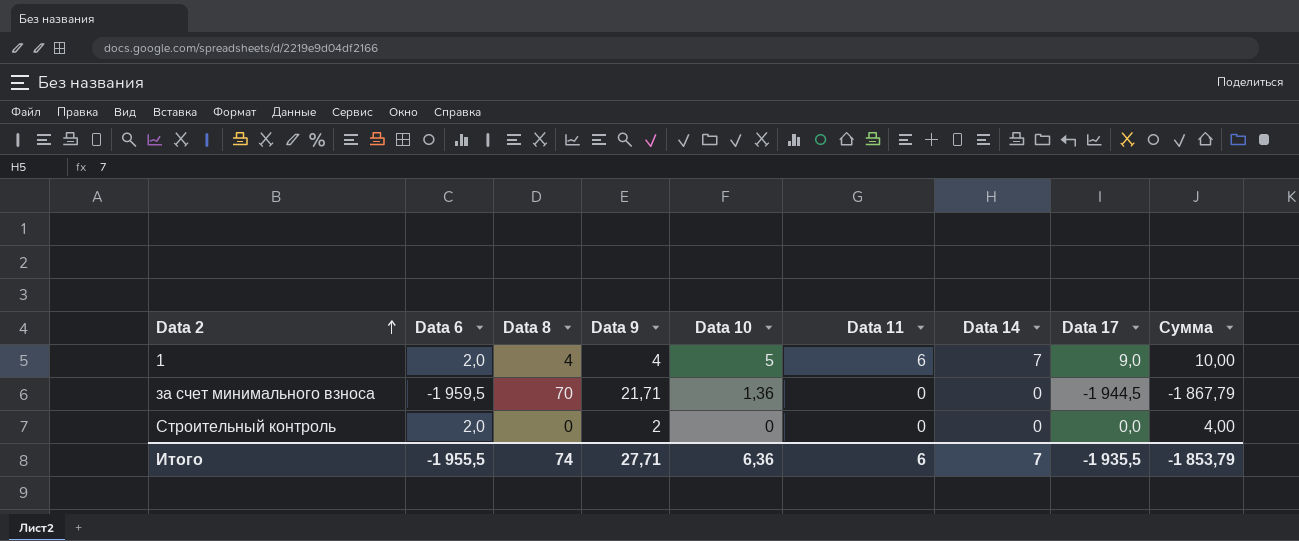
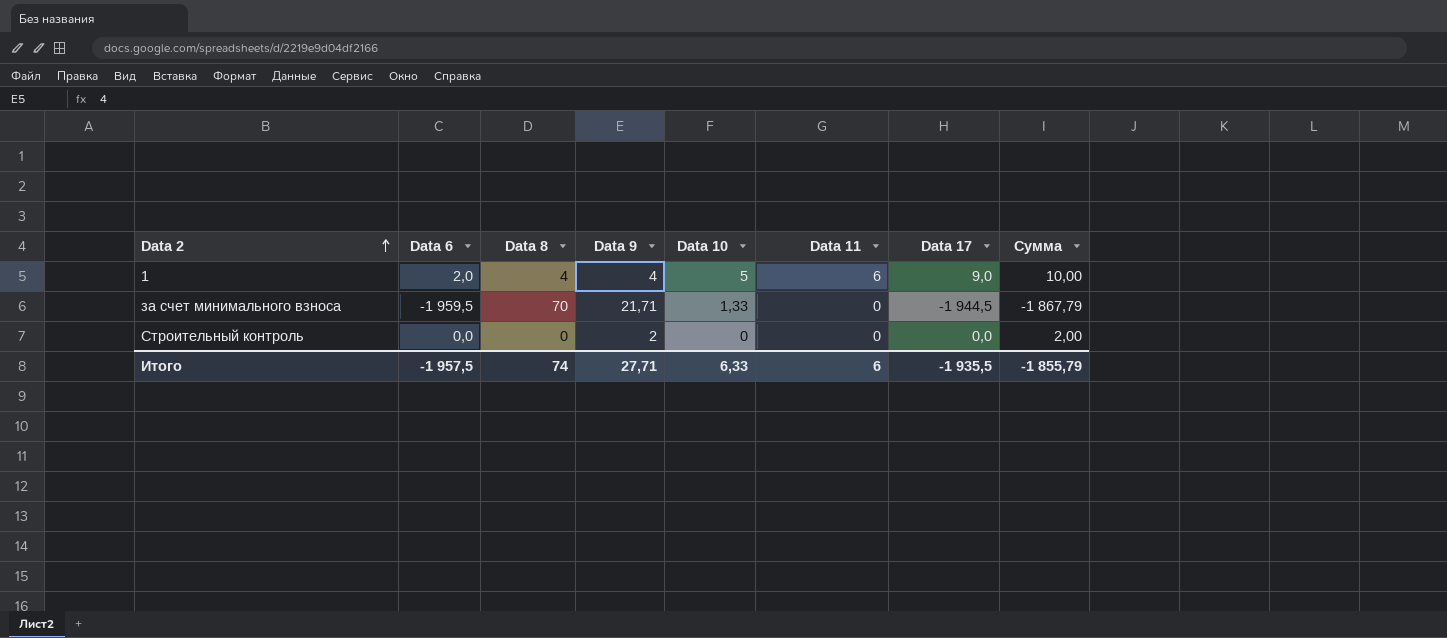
column Data 14 | position: 7 -> none
за счет минимального взноса | Data 10: 1,36 -> 1,33
Строительный контроль | Data 6: 2,0 -> 0,0
Строительный контроль | Сумма: 4,00 -> 2,00
Итого | Data 6: -1 955,5 -> -1 957,5
Итого | Data 10: 6,36 -> 6,33
Итого | Сумма: -1 853,79 -> -1 855,79

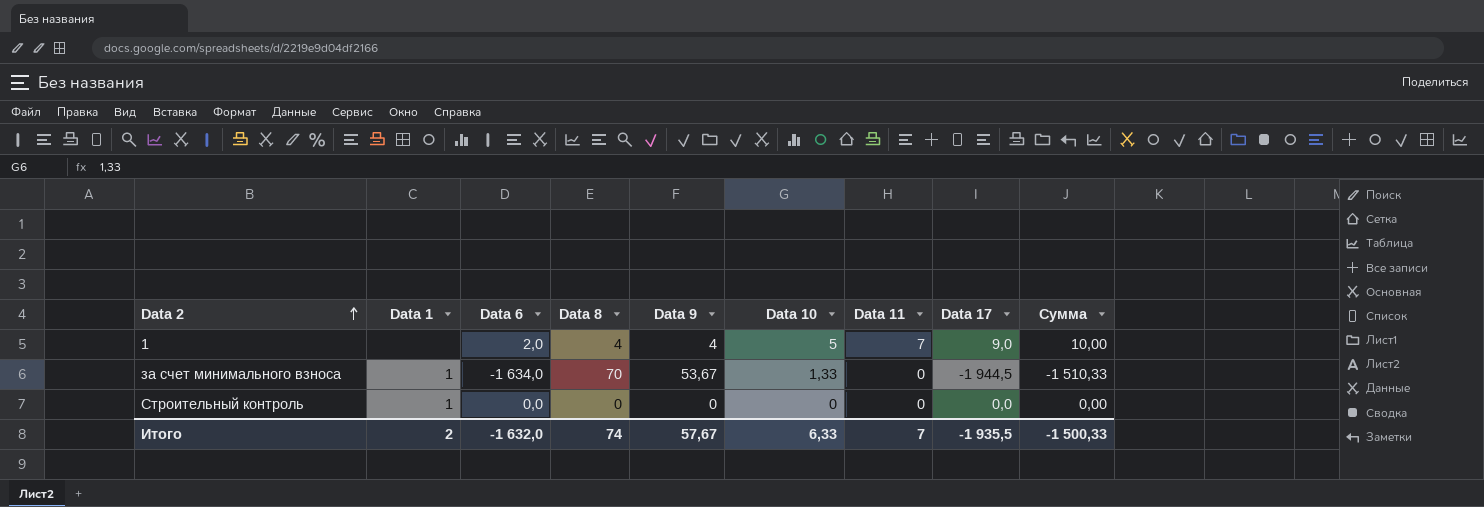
column Data 1 | position: none -> 2
1 | Data 11: 6 -> 7
за счет минимального взноса | Data 6: -1 959,5 -> -1 634,0
за счет минимального взноса | Data 9: 21,71 -> 53,67
за счет минимального взноса | Сумма: -1 867,79 -> -1 510,33
Строительный контроль | Data 9: 2 -> 0
Строительный контроль | Сумма: 2,00 -> 0,00
Итого | Data 6: -1 957,5 -> -1 632,0
Итого | Data 9: 27,71 -> 57,67
Итого | Data 11: 6 -> 7
Итого | Сумма: -1 855,79 -> -1 500,33

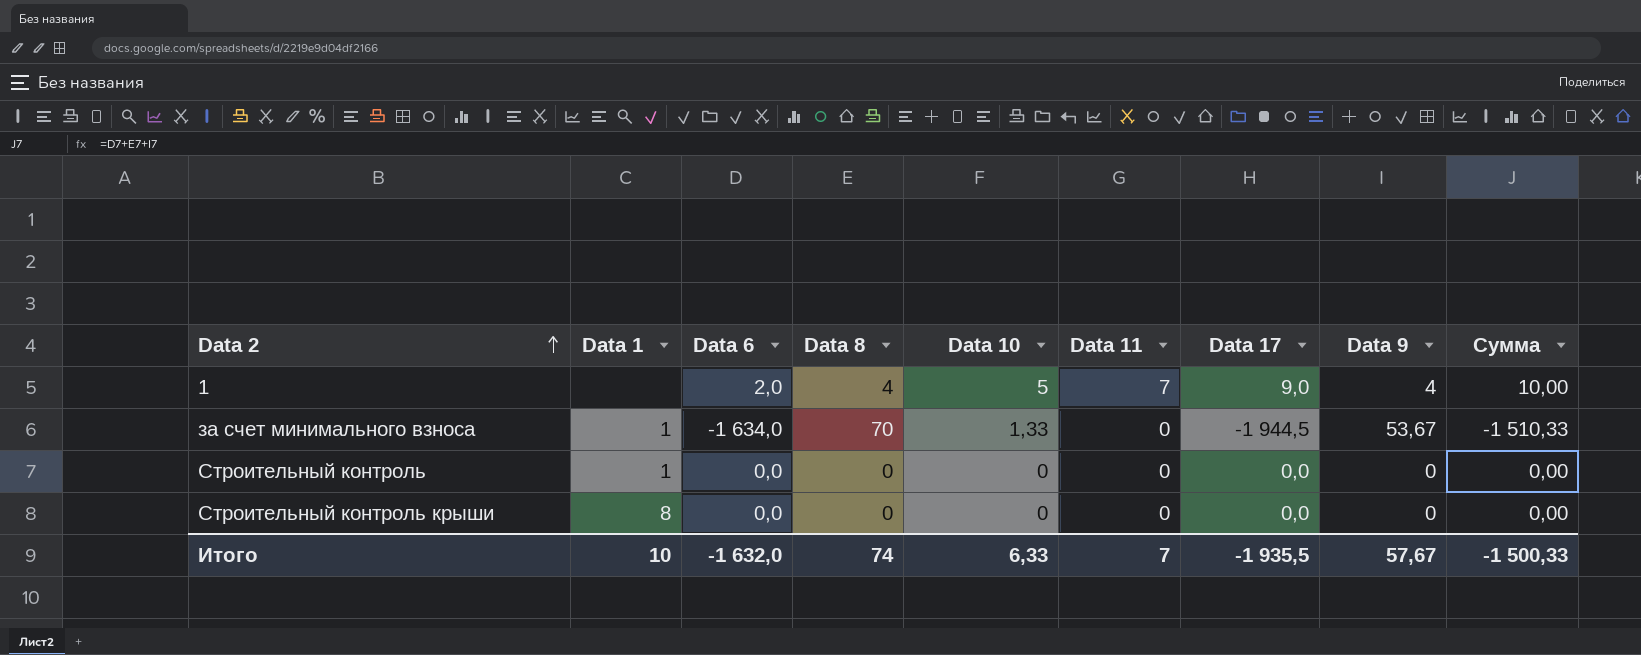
column Data 9 | position: 5 -> 8
row Строительный контроль крыши: none -> 8 | 0,0 | 0 | 0 | 0 | 0,0 | 0 | 0,00
Итого | Data 1: 2 -> 10

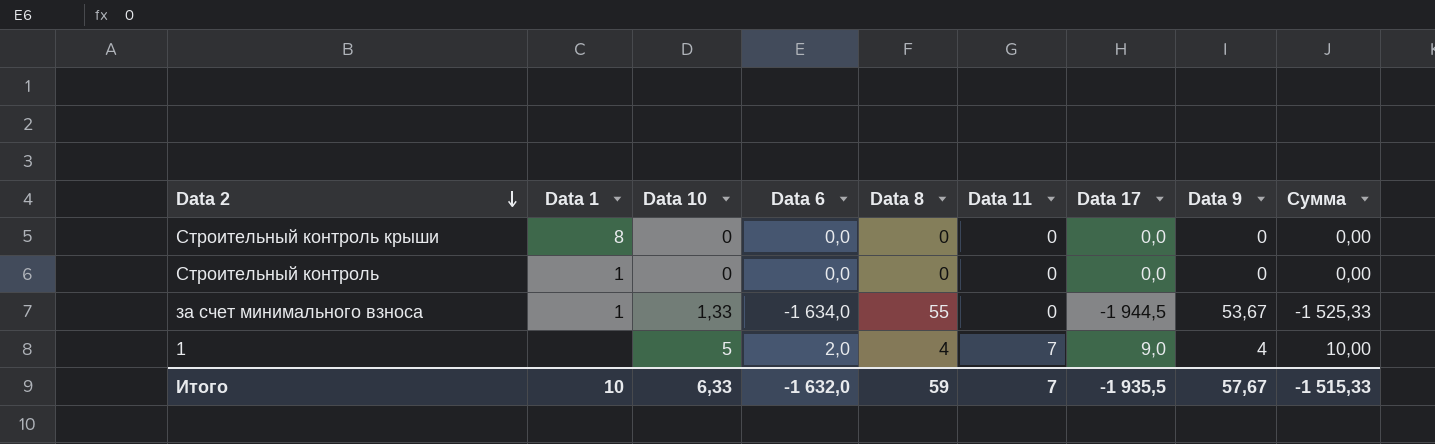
row order: Data 2 ascending -> Data 2 descending
column Data 10 | position: 5 -> 3
за счет минимального взноса | Data 8: 70 -> 55
за счет минимального взноса | Сумма: -1 510,33 -> -1 525,33
Итого | Data 8: 74 -> 59
Итого | Сумма: -1 500,33 -> -1 515,33

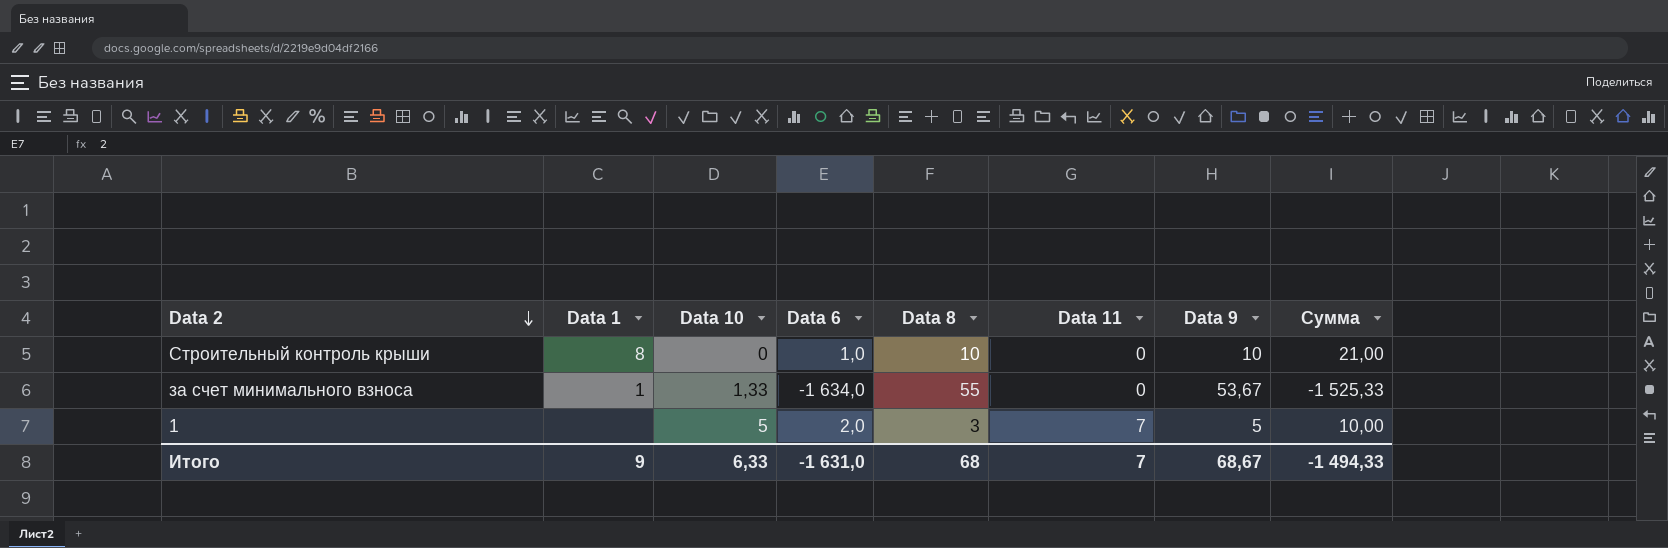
column Data 17 | position: 7 -> none
row Строительный контроль: 1 | 0 | 0,0 | 0 | 0 | 0,0 | 0 | 0,00 -> none
Строительный контроль крыши | Data 6: 0,0 -> 1,0
Строительный контроль крыши | Data 8: 0 -> 10
Строительный контроль крыши | Data 9: 0 -> 10
Строительный контроль крыши | Сумма: 0,00 -> 21,00
1 | Data 8: 4 -> 3
1 | Data 9: 4 -> 5
Итого | Data 1: 10 -> 9
Итого | Data 6: -1 632,0 -> -1 631,0
Итого | Data 8: 59 -> 68
Итого | Data 9: 57,67 -> 68,67
Итого | Сумма: -1 515,33 -> -1 494,33

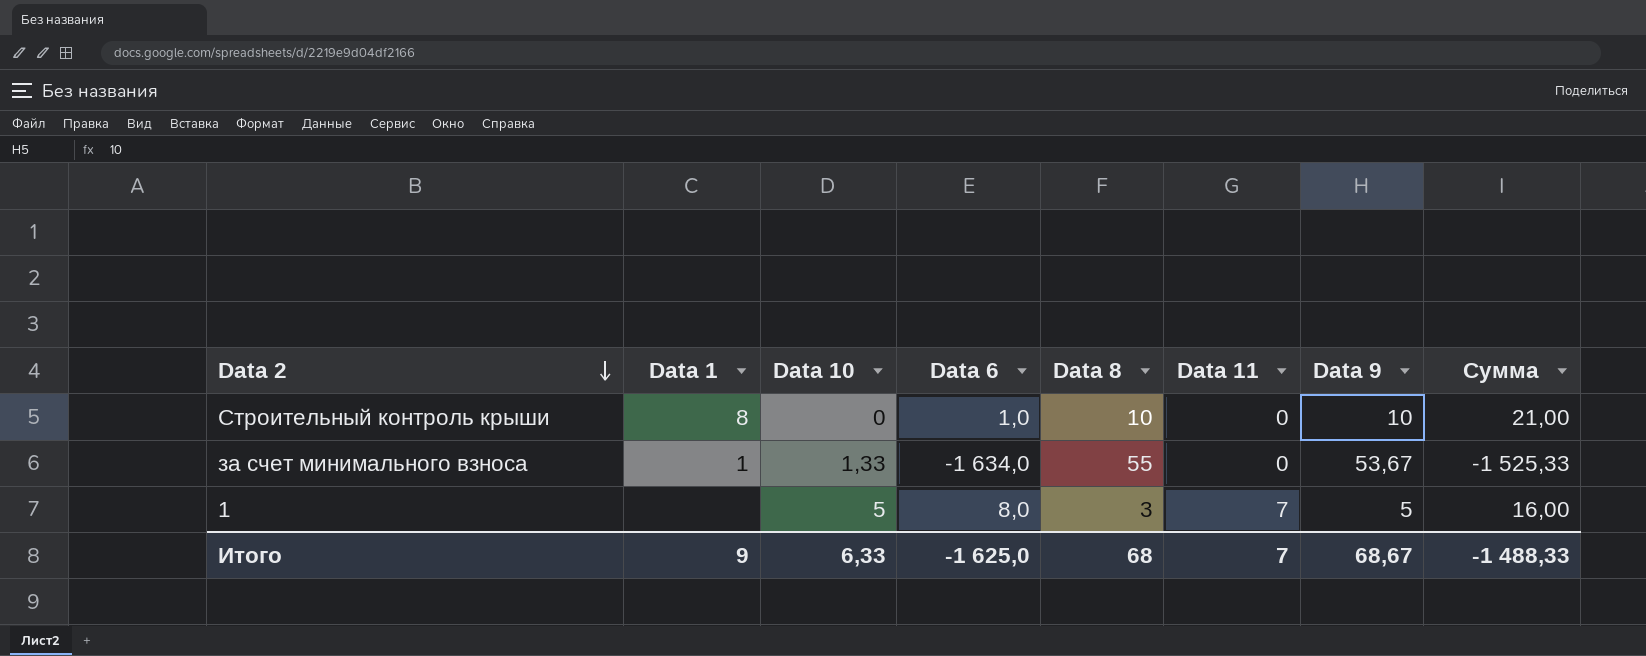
1 | Data 6: 2,0 -> 8,0
1 | Сумма: 10,00 -> 16,00
Итого | Data 6: -1 631,0 -> -1 625,0
Итого | Сумма: -1 494,33 -> -1 488,33

